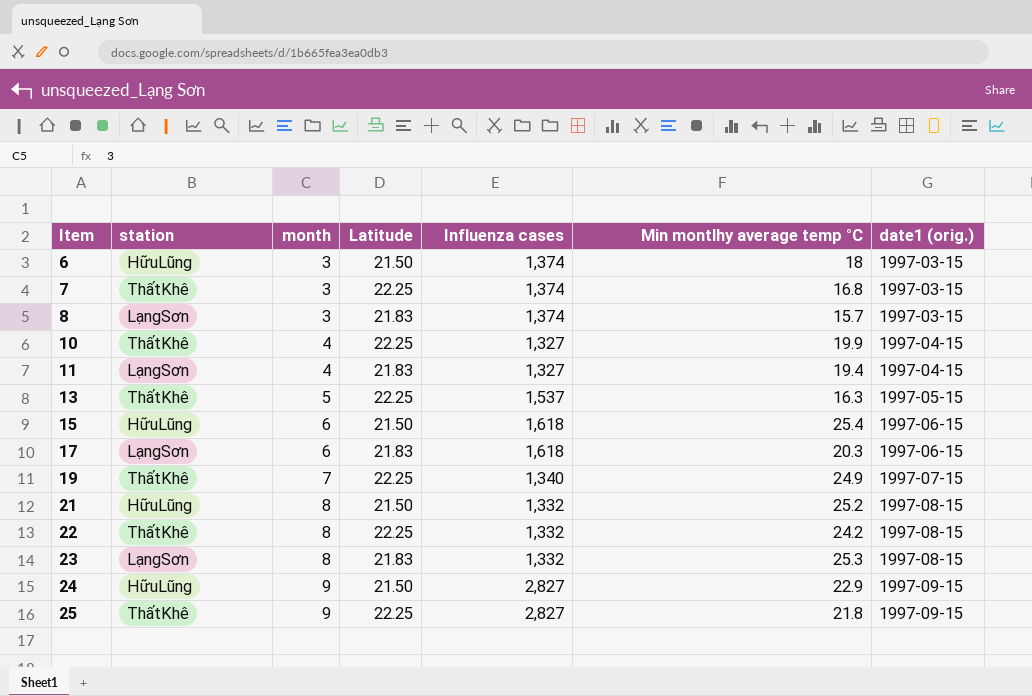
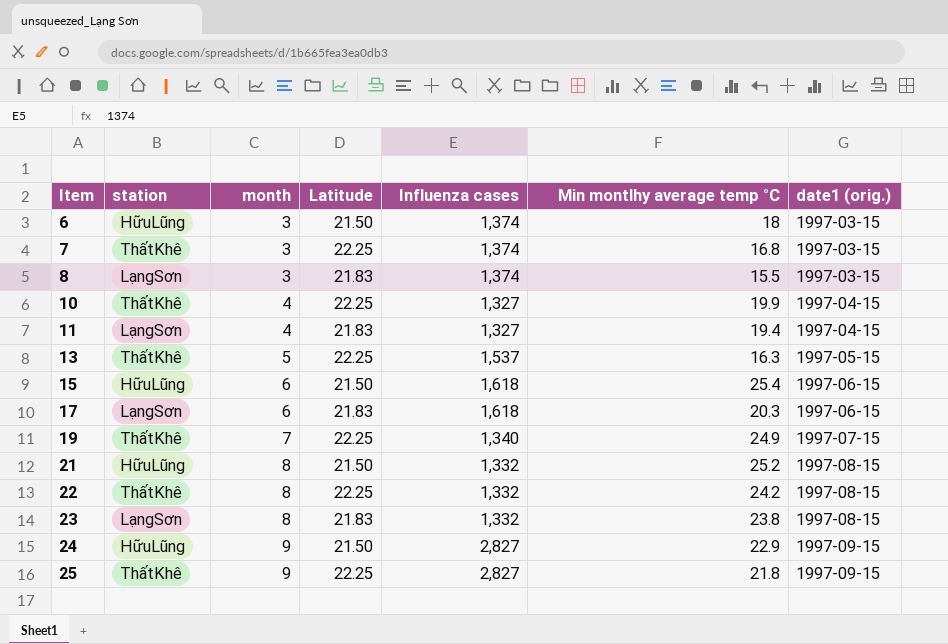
8 | Min montlhy average temp °C: 15.7 -> 15.5
23 | Min montlhy average temp °C: 25.3 -> 23.8

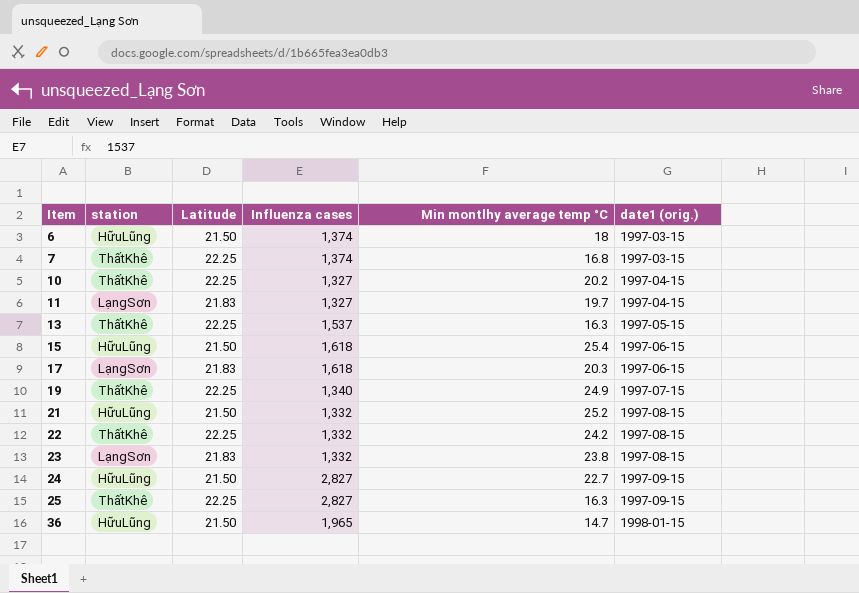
column month | position: 3 -> none
row 8: LạngSơn | 3 | 21.83 | 1,374 | 15.5 | 1997-03-15 -> none
10 | Min montlhy average temp °C: 19.9 -> 20.2
11 | Min montlhy average temp °C: 19.4 -> 19.7
24 | Min montlhy average temp °C: 22.9 -> 22.7
25 | Min montlhy average temp °C: 21.8 -> 16.3
row 36: none -> HữuLũng | 21.50 | 1,965 | 14.7 | 1998-01-15

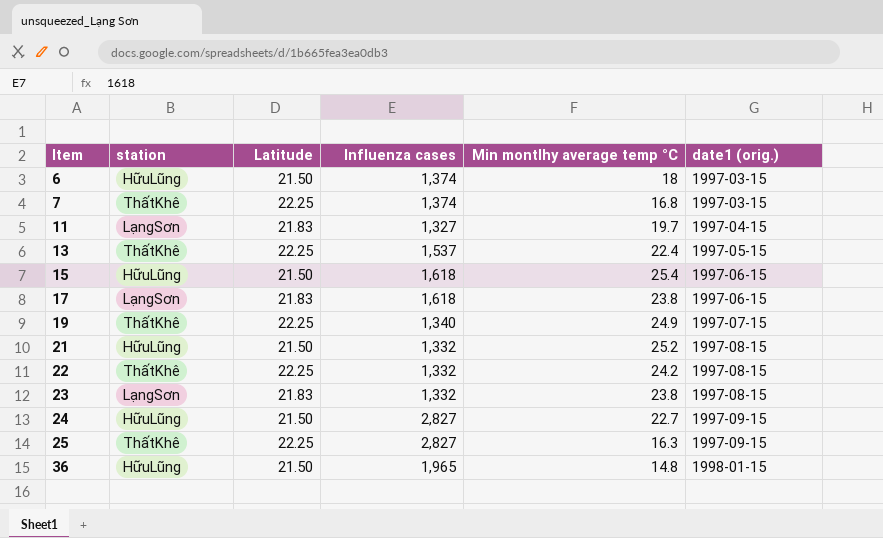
row 10: ThấtKhê | 22.25 | 1,327 | 20.2 | 1997-04-15 -> none
13 | Min montlhy average temp °C: 16.3 -> 22.4
17 | Min montlhy average temp °C: 20.3 -> 23.8
36 | Min montlhy average temp °C: 14.7 -> 14.8

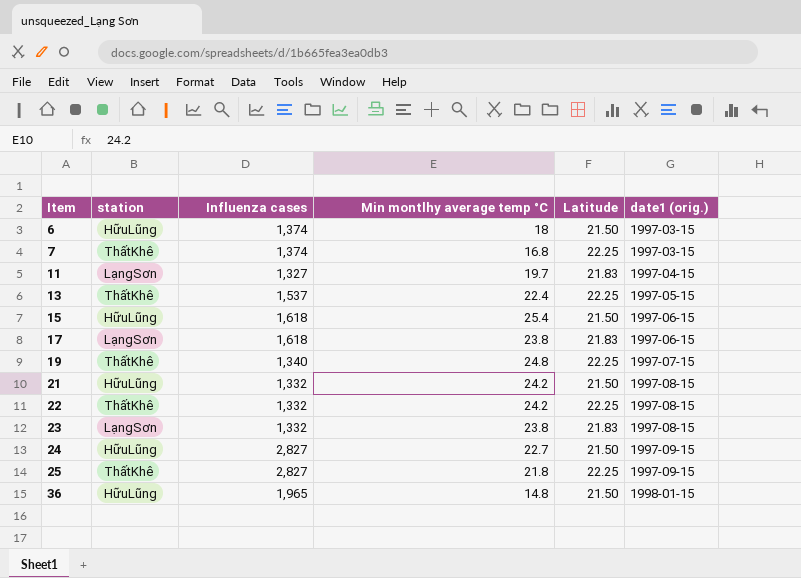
column Latitude | position: 3 -> 5
19 | Min montlhy average temp °C: 24.9 -> 24.8
21 | Min montlhy average temp °C: 25.2 -> 24.2
25 | Min montlhy average temp °C: 16.3 -> 21.8

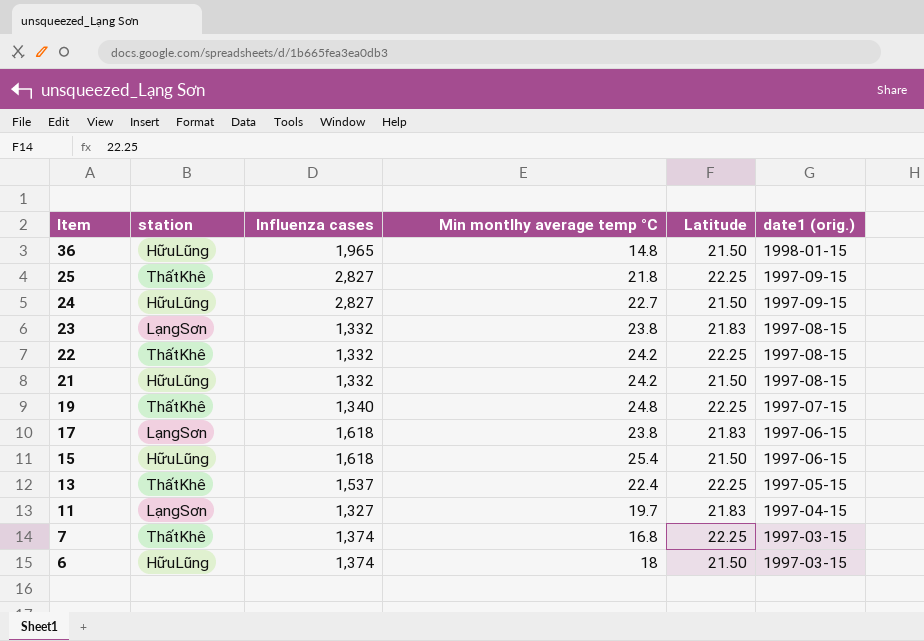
row order: Item ascending -> Item descending

